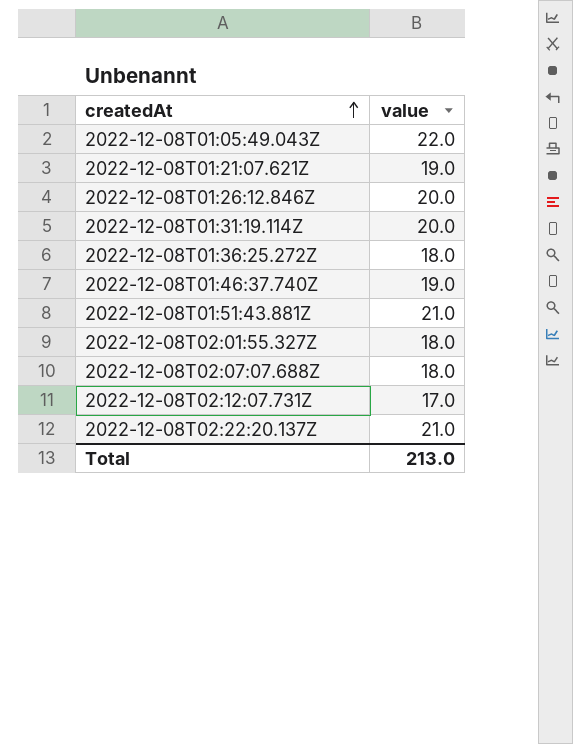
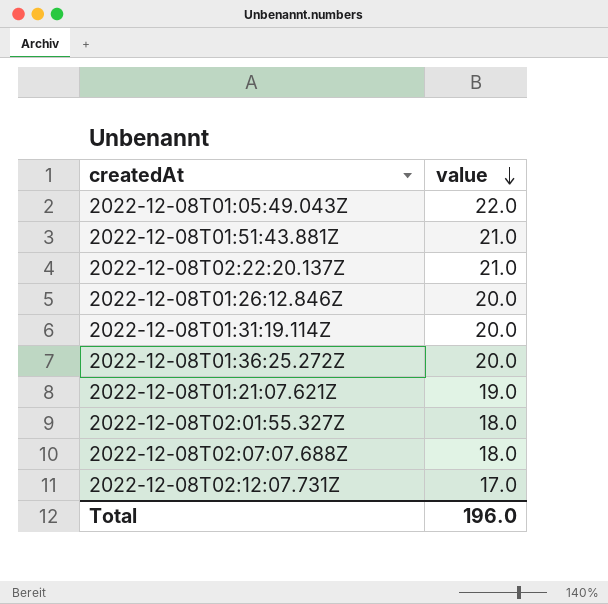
row order: createdAt ascending -> value descending
row 2022-12-08T01:46:37.740Z: 19.0 -> none
2022-12-08T01:36:25.272Z | value: 18.0 -> 20.0
Total | value: 213.0 -> 196.0

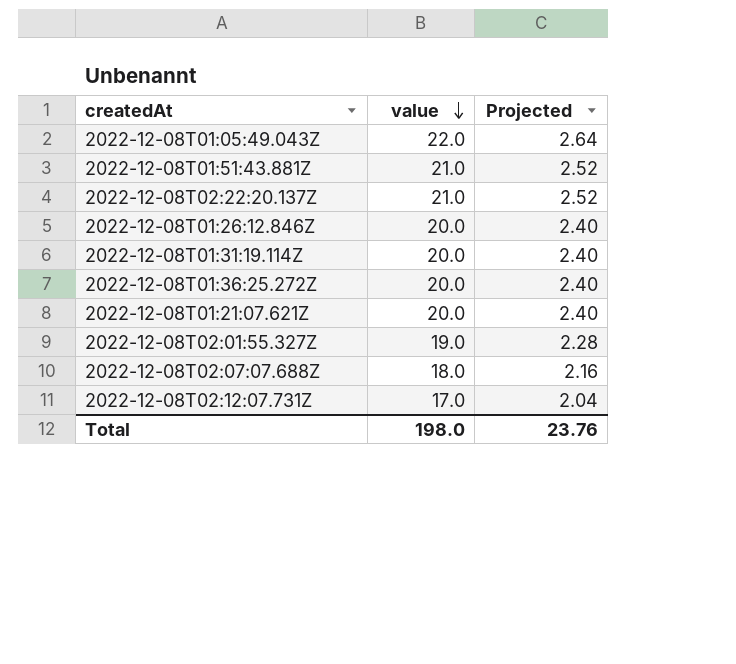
column Projected | formula: none -> [value] * 0.12
2022-12-08T01:21:07.621Z | value: 19.0 -> 20.0
2022-12-08T02:01:55.327Z | value: 18.0 -> 19.0
Total | value: 196.0 -> 198.0

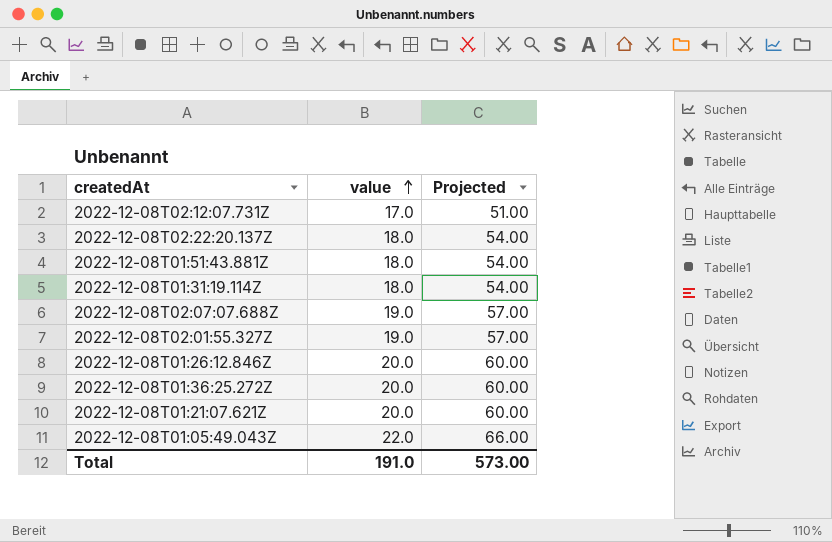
row order: value descending -> value ascending
column Projected | formula: [value] * 0.12 -> [value] * 3
2022-12-08T02:22:20.137Z | value: 21.0 -> 18.0
2022-12-08T01:51:43.881Z | value: 21.0 -> 18.0
2022-12-08T01:31:19.114Z | value: 20.0 -> 18.0
2022-12-08T02:07:07.688Z | value: 18.0 -> 19.0
Total | value: 198.0 -> 191.0
Total | Projected: 23.76 -> 573.00

